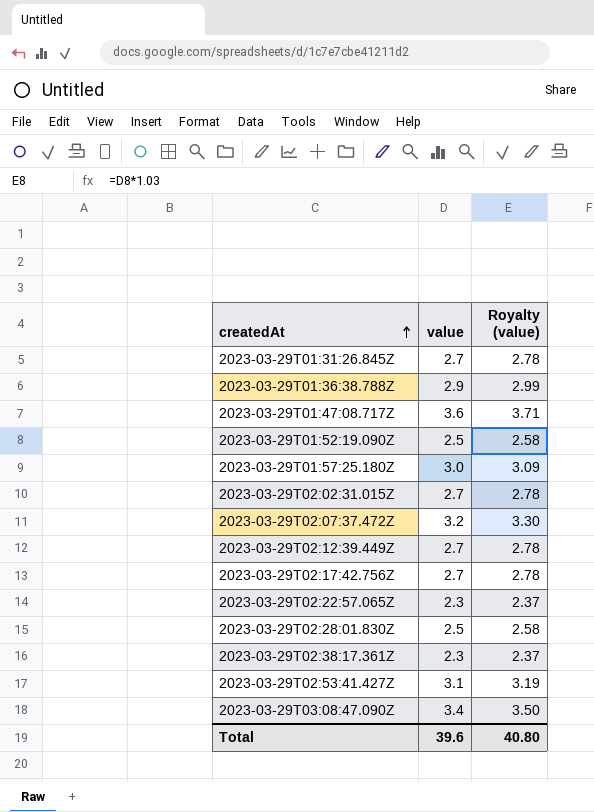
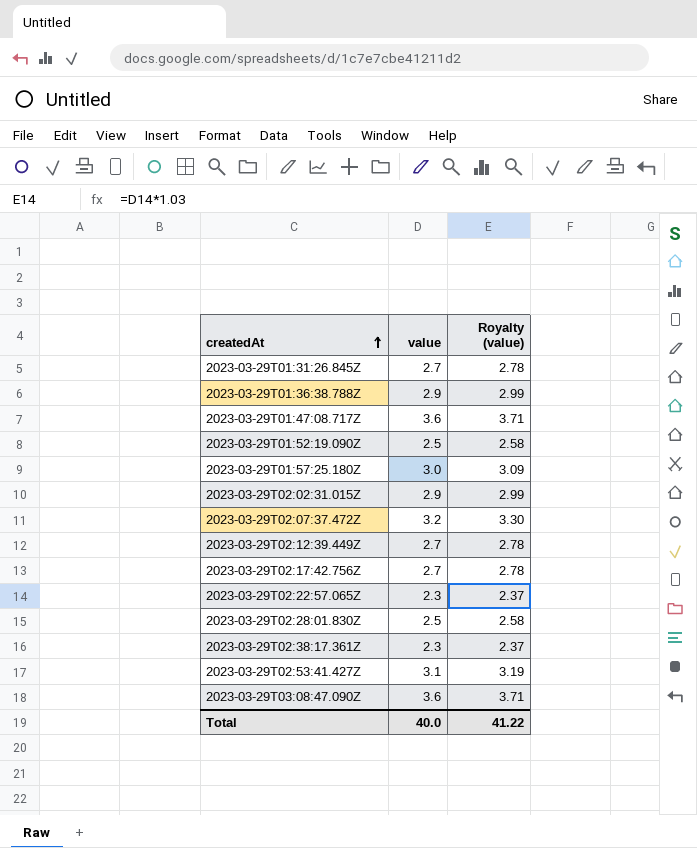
2023-03-29T02:02:31.015Z | value: 2.7 -> 2.9
2023-03-29T02:02:31.015Z | Royalty (value): 2.78 -> 2.99
2023-03-29T03:08:47.090Z | value: 3.4 -> 3.6
2023-03-29T03:08:47.090Z | Royalty (value): 3.50 -> 3.71
Total | value: 39.6 -> 40.0
Total | Royalty (value): 40.80 -> 41.22

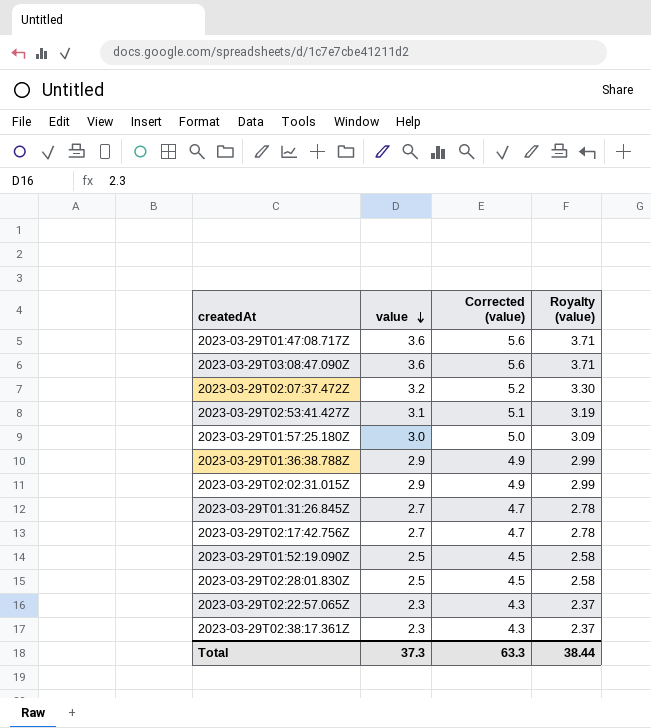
row order: createdAt ascending -> value descending
column Corrected (value) | formula: none -> [value] + 2
row 2023-03-29T02:12:39.449Z: 2.7 | 2.78 -> none
Total | value: 40.0 -> 37.3
Total | Royalty (value): 41.22 -> 38.44

